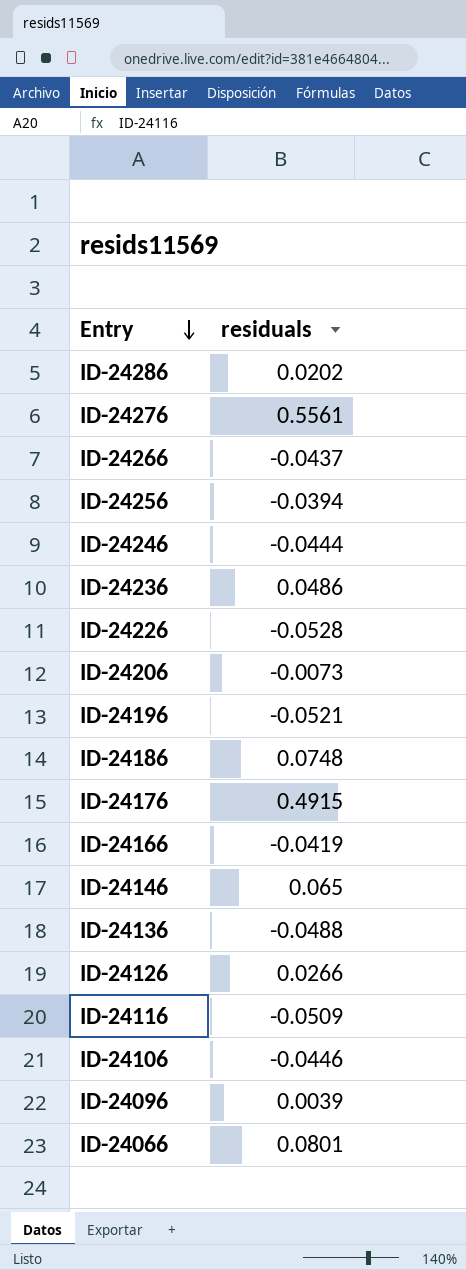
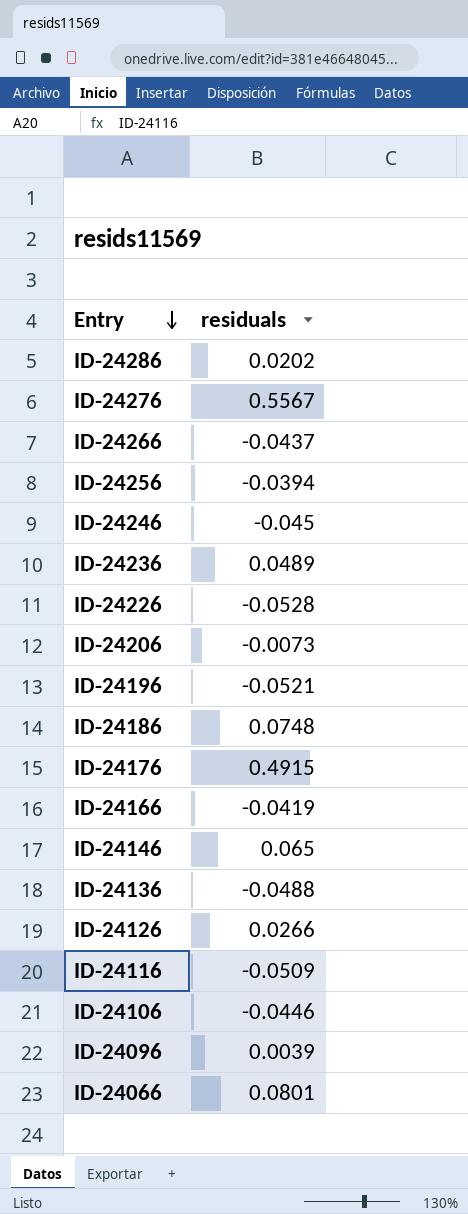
ID-24276 | residuals: 0.5561 -> 0.5567
ID-24246 | residuals: -0.0444 -> -0.045
ID-24236 | residuals: 0.0486 -> 0.0489

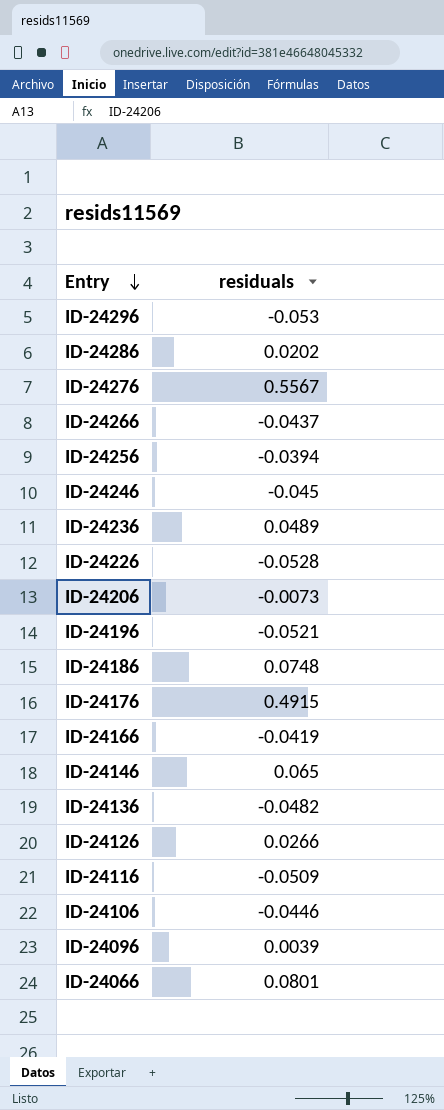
row ID-24296: none -> -0.053
ID-24136 | residuals: -0.0488 -> -0.0482

